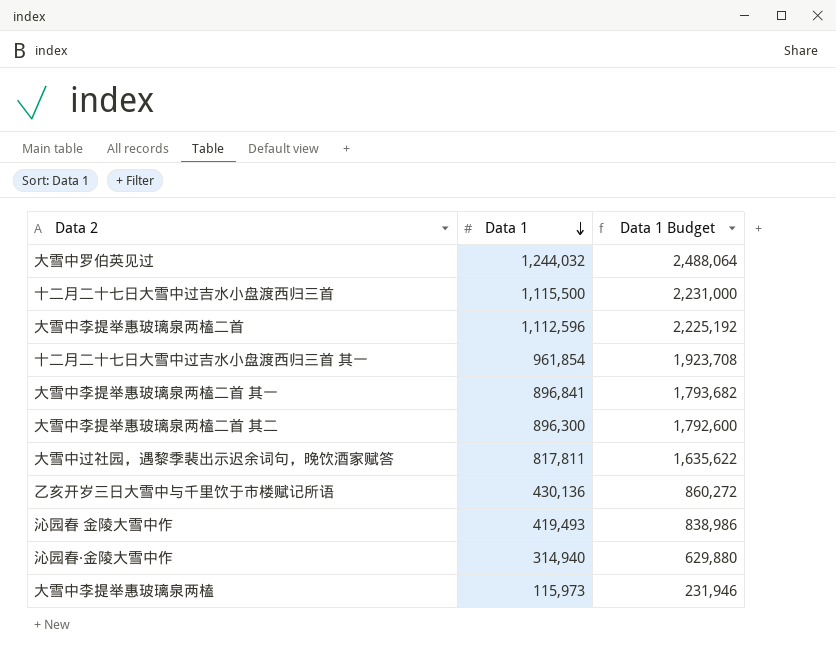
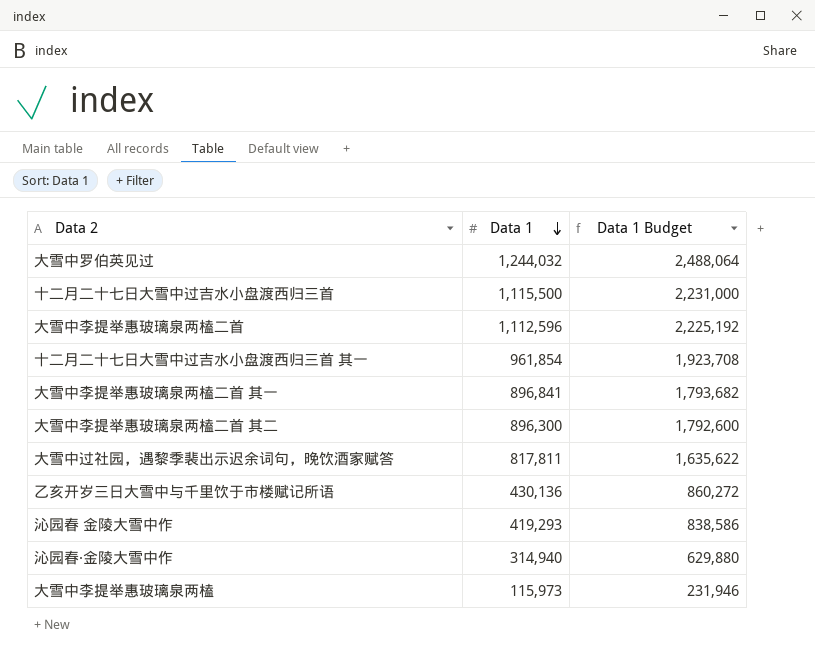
沁园春 金陵大雪中作 | Data 1: 419,493 -> 419,293
沁园春 金陵大雪中作 | Data 1 Budget: 838,986 -> 838,586

